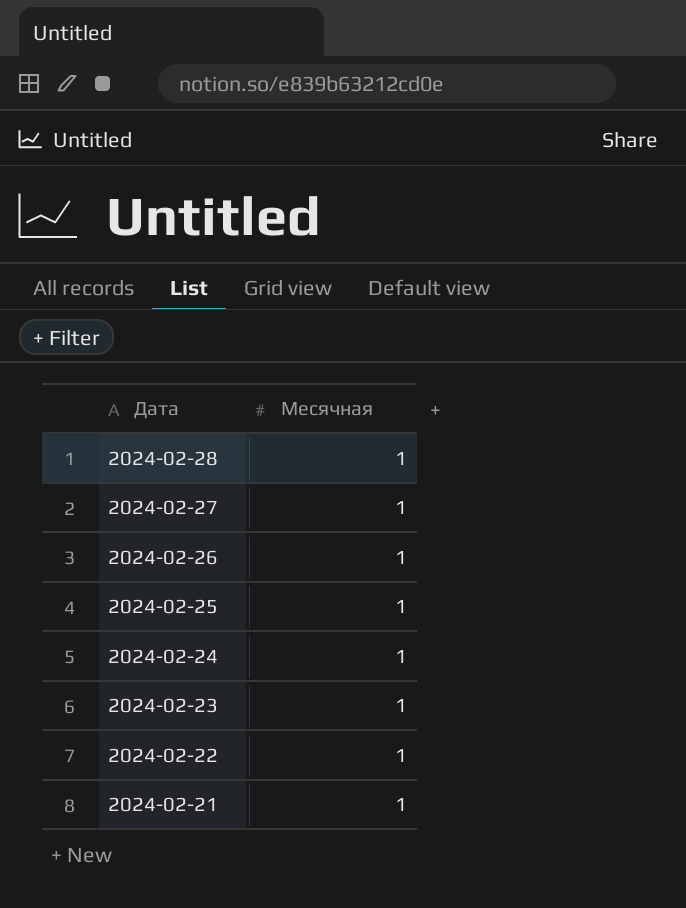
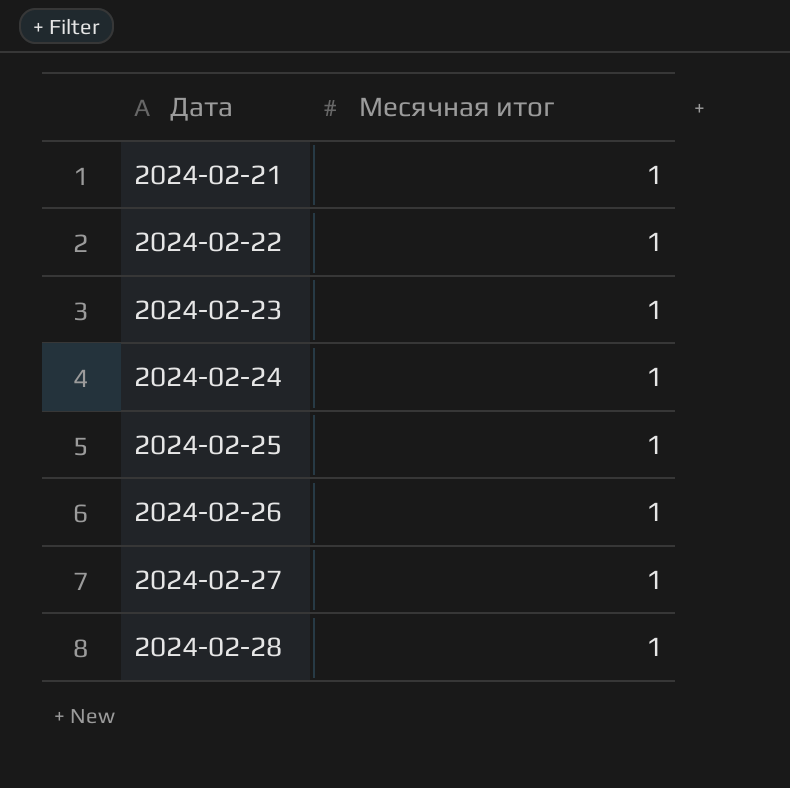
row order: Дата descending -> Дата ascending
column name: Месячная -> Месячная итог

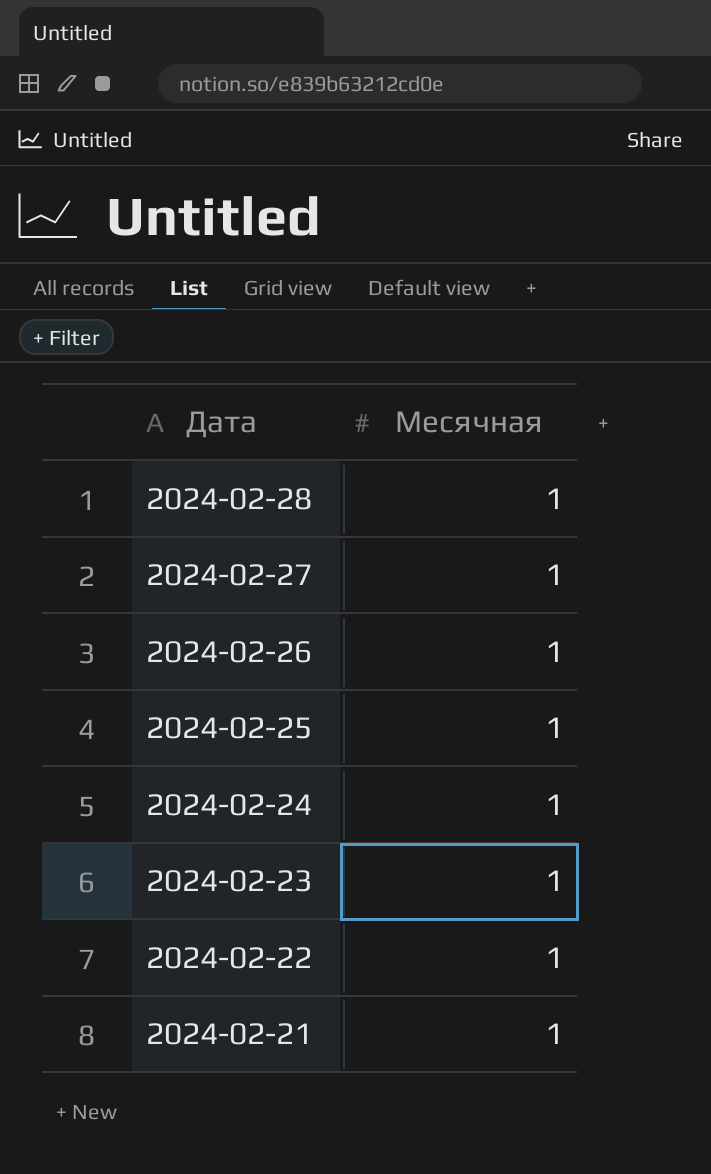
row order: Дата ascending -> Дата descending
column name: Месячная итог -> Месячная

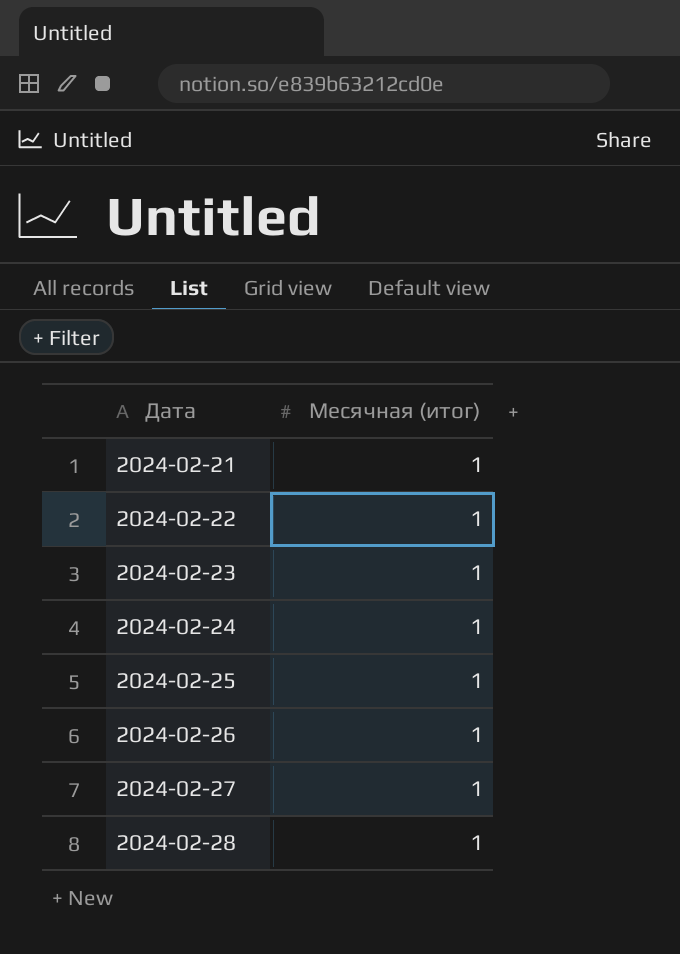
row order: Дата descending -> Дата ascending
column name: Месячная -> Месячная (итог)

